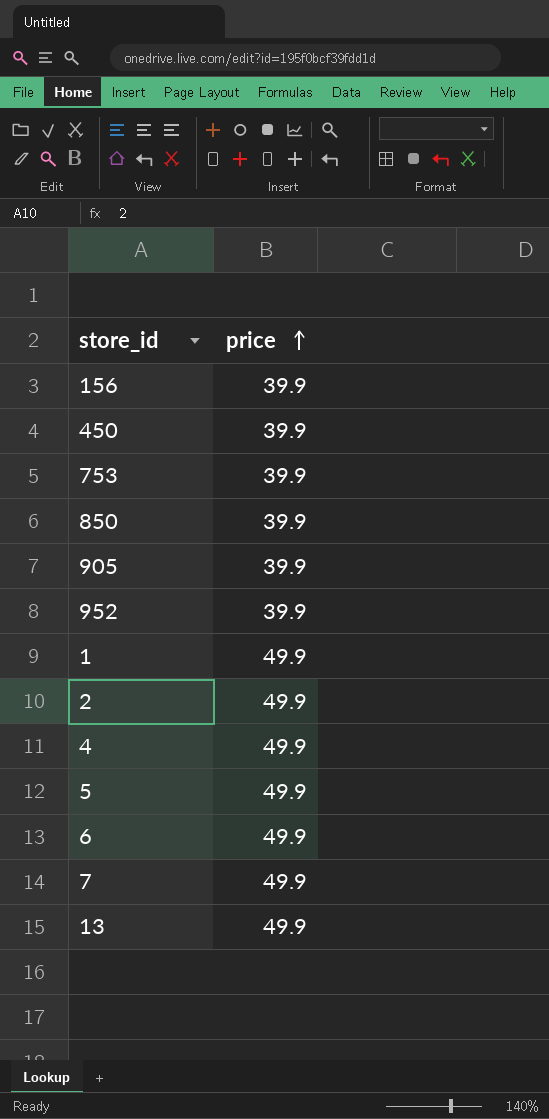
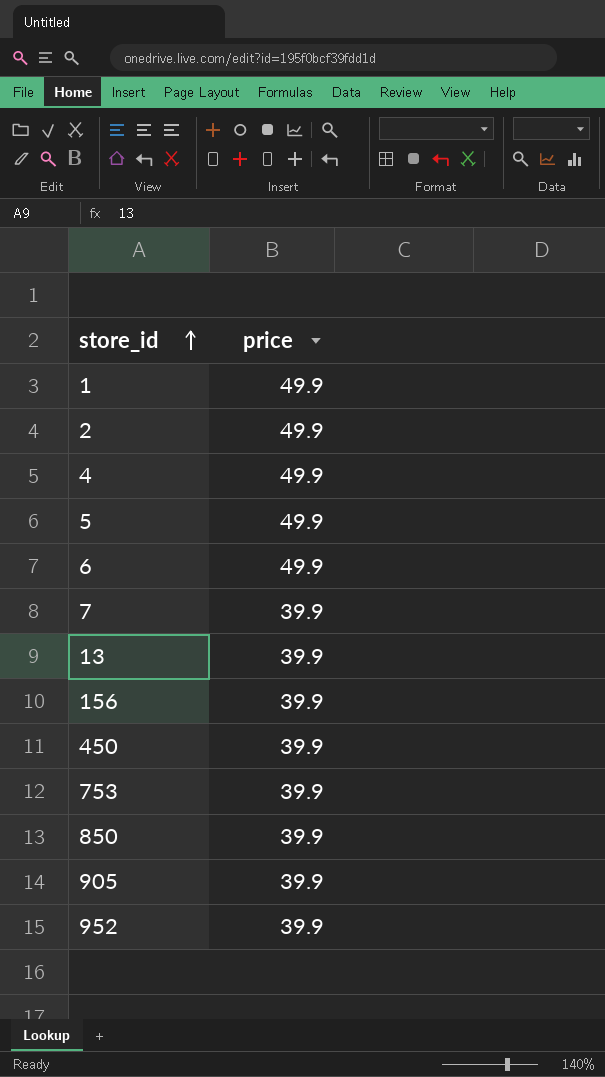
row order: price ascending -> store_id ascending
7 | price: 49.9 -> 39.9
13 | price: 49.9 -> 39.9

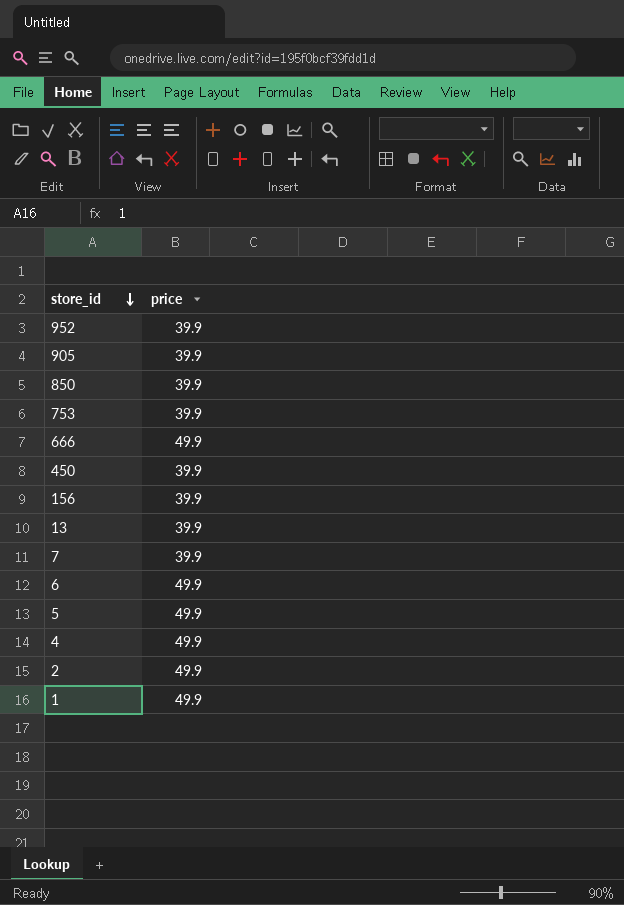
row order: store_id ascending -> store_id descending
row 666: none -> 49.9

